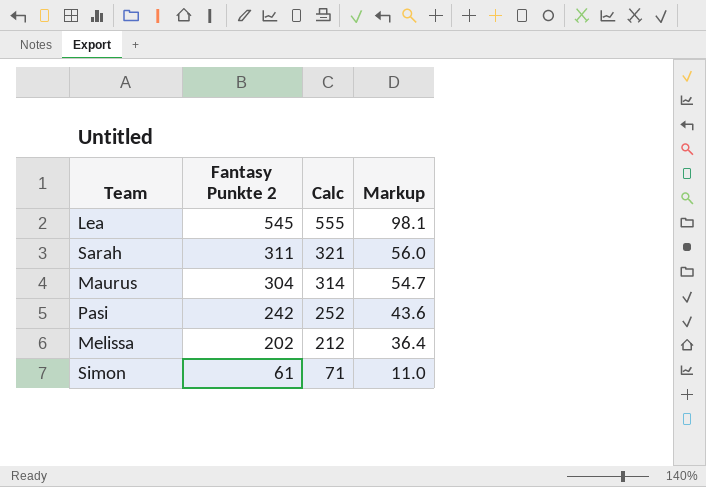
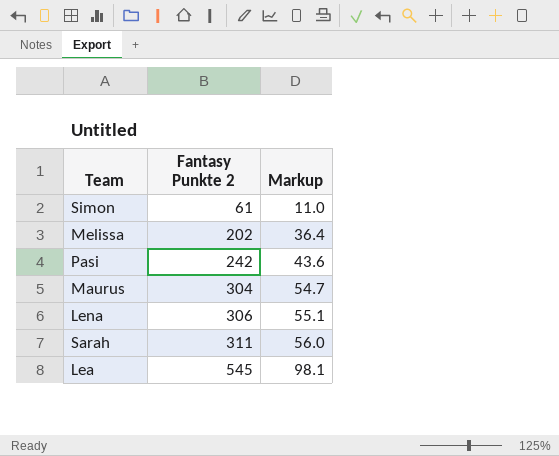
row order: Fantasy Punkte 2 descending -> Fantasy Punkte 2 ascending
column Calc | formula: [Fantasy Punkte 2] + 10 -> none
row Lena: none -> 306 | 55.1

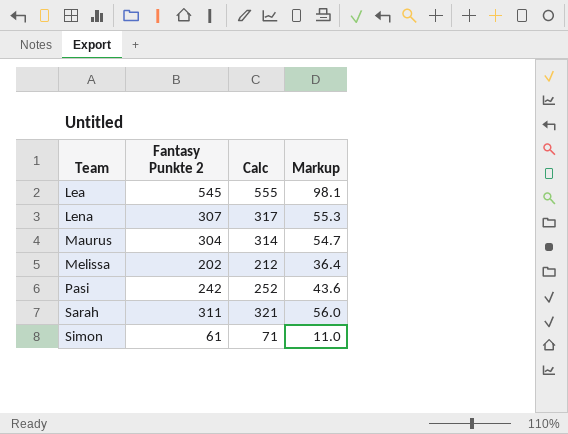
row order: Fantasy Punkte 2 ascending -> Team ascending
column Calc | formula: none -> [Fantasy Punkte 2] + 10
Lena | Fantasy Punkte 2: 306 -> 307
Lena | Markup: 55.1 -> 55.3

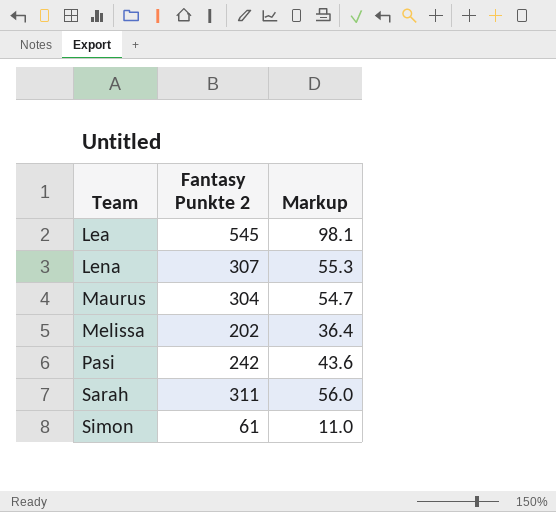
column Calc | formula: [Fantasy Punkte 2] + 10 -> none

